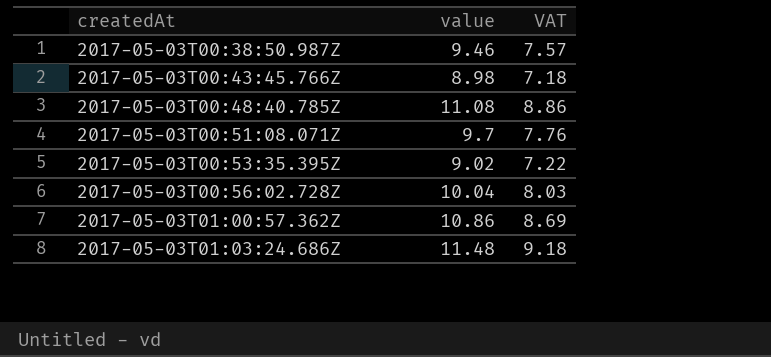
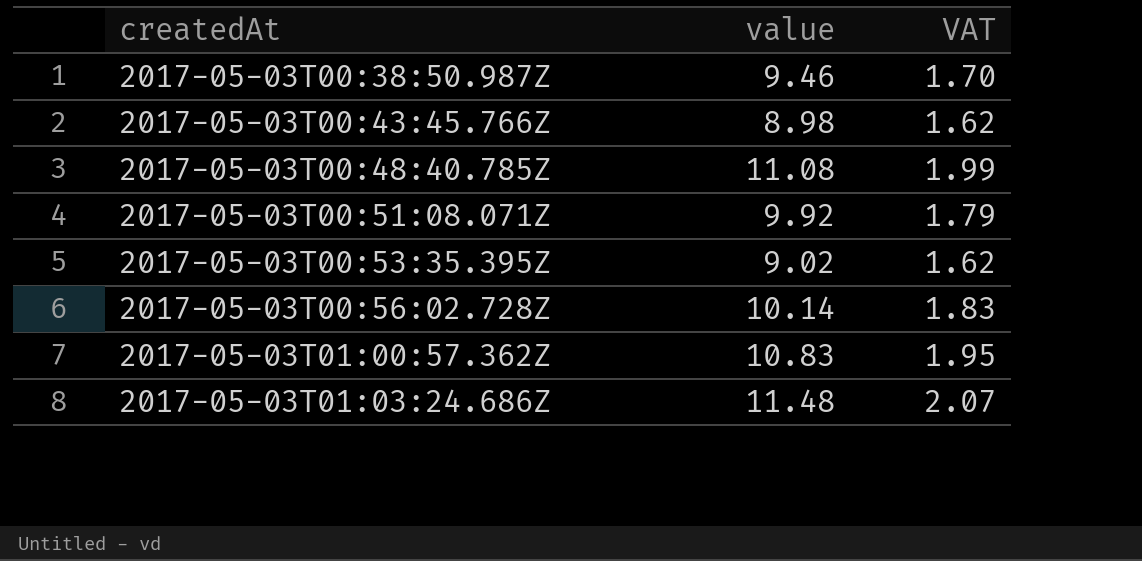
column VAT | formula: [value] * 0.8 -> [value] * 0.18
2017-05-03T00:51:08.071Z | value: 9.7 -> 9.92
2017-05-03T00:56:02.728Z | value: 10.04 -> 10.14
2017-05-03T01:00:57.362Z | value: 10.86 -> 10.83

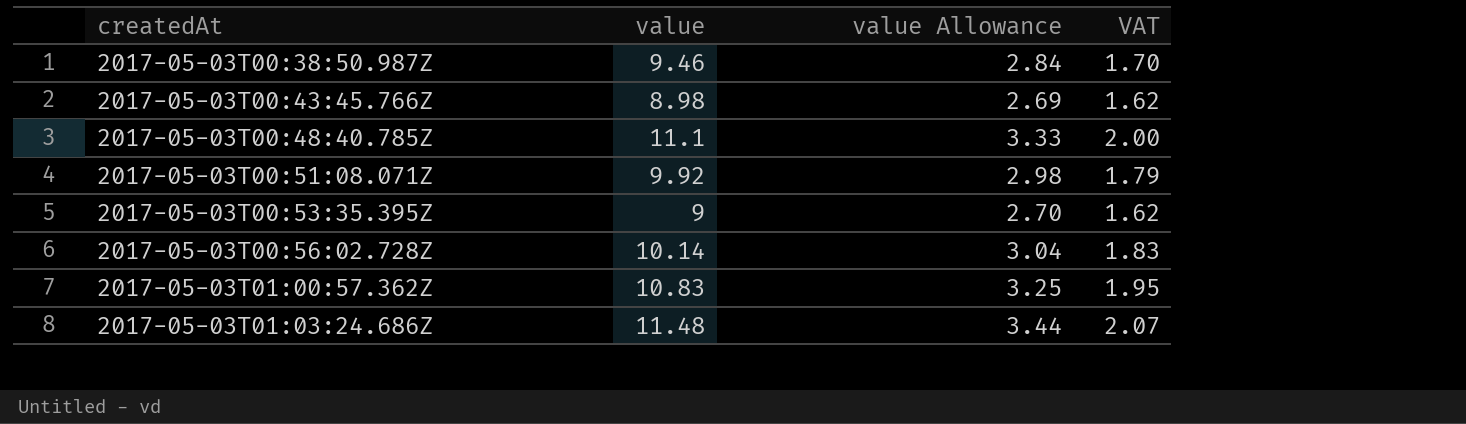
column value Allowance | formula: none -> [value] * 0.3
2017-05-03T00:48:40.785Z | value: 11.08 -> 11.1
2017-05-03T00:48:40.785Z | VAT: 1.99 -> 2.00
2017-05-03T00:53:35.395Z | value: 9.02 -> 9

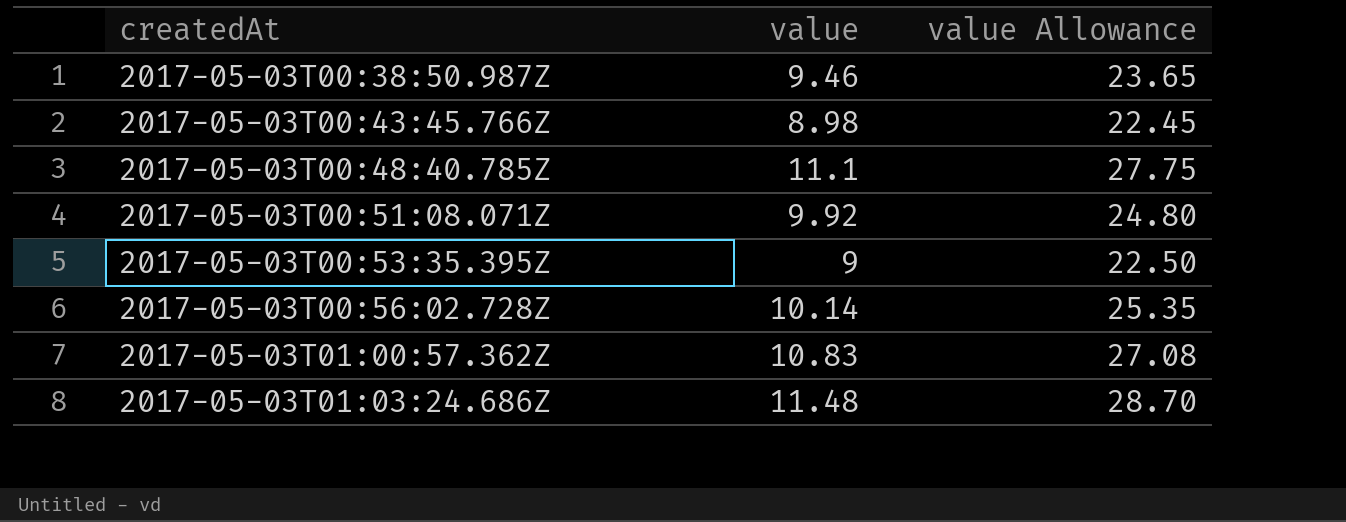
column VAT | formula: [value] * 0.18 -> none
column value Allowance | formula: [value] * 0.3 -> [value] * 2.5

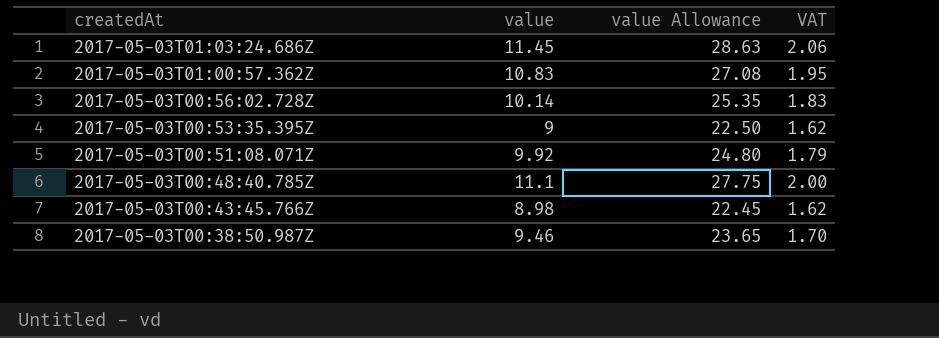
row order: createdAt ascending -> createdAt descending
column VAT | formula: none -> [value] * 0.18
2017-05-03T01:03:24.686Z | value: 11.48 -> 11.45
2017-05-03T01:03:24.686Z | value Allowance: 28.70 -> 28.63

